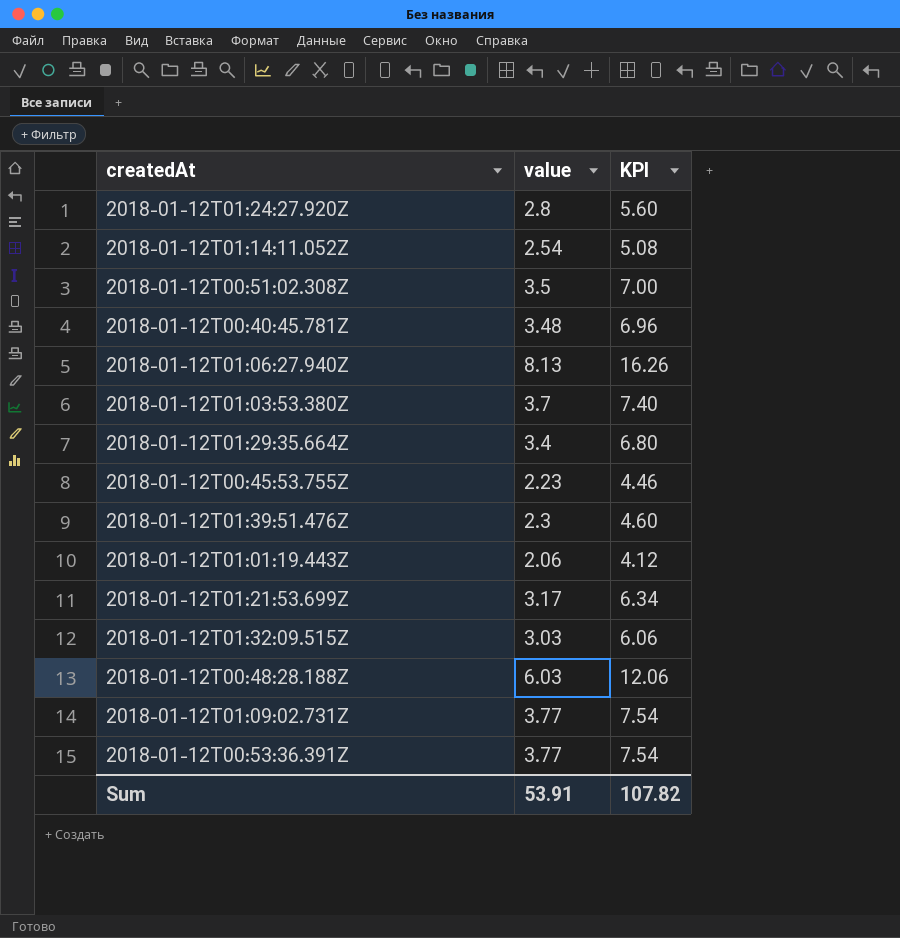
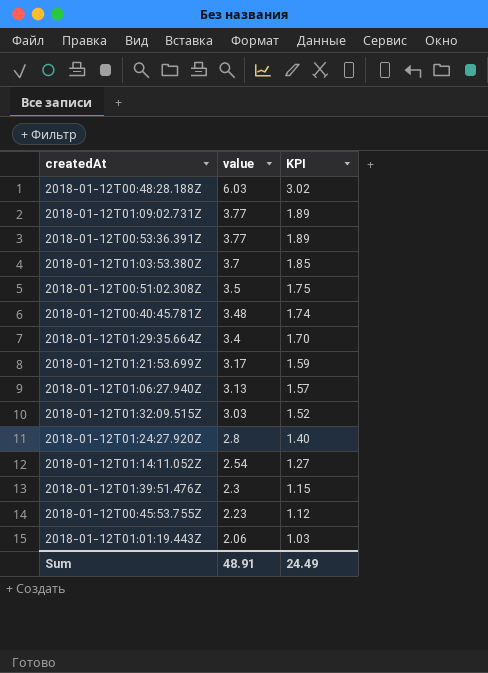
row order: none -> value descending
column KPI | formula: [value] * 2 -> [value] * 0.5
2018-01-12T01:06:27.940Z | value: 8.13 -> 3.13
Sum | value: 53.91 -> 48.91
Sum | KPI: 107.82 -> 24.49

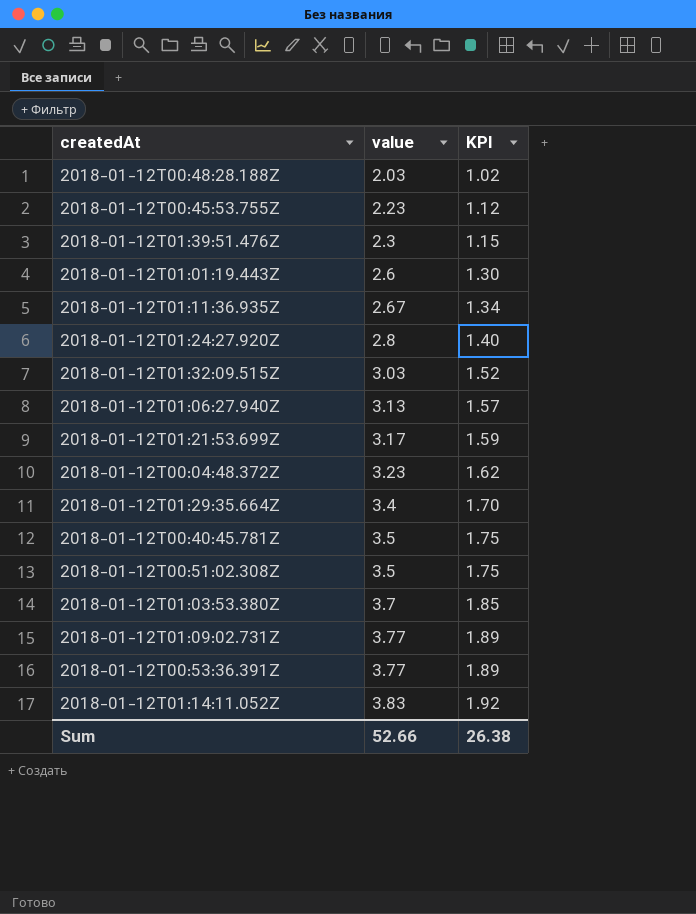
row order: value descending -> value ascending
2018-01-12T00:48:28.188Z | value: 6.03 -> 2.03
2018-01-12T00:48:28.188Z | KPI: 3.02 -> 1.02
2018-01-12T01:01:19.443Z | value: 2.06 -> 2.6
2018-01-12T01:01:19.443Z | KPI: 1.03 -> 1.30
row 2018-01-12T01:11:36.935Z: none -> 2.67 | 1.34
row 2018-01-12T00:04:48.372Z: none -> 3.23 | 1.62
2018-01-12T00:40:45.781Z | value: 3.48 -> 3.5
2018-01-12T00:40:45.781Z | KPI: 1.74 -> 1.75
2018-01-12T01:14:11.052Z | value: 2.54 -> 3.83
2018-01-12T01:14:11.052Z | KPI: 1.27 -> 1.92
Sum | value: 48.91 -> 52.66
Sum | KPI: 24.49 -> 26.38

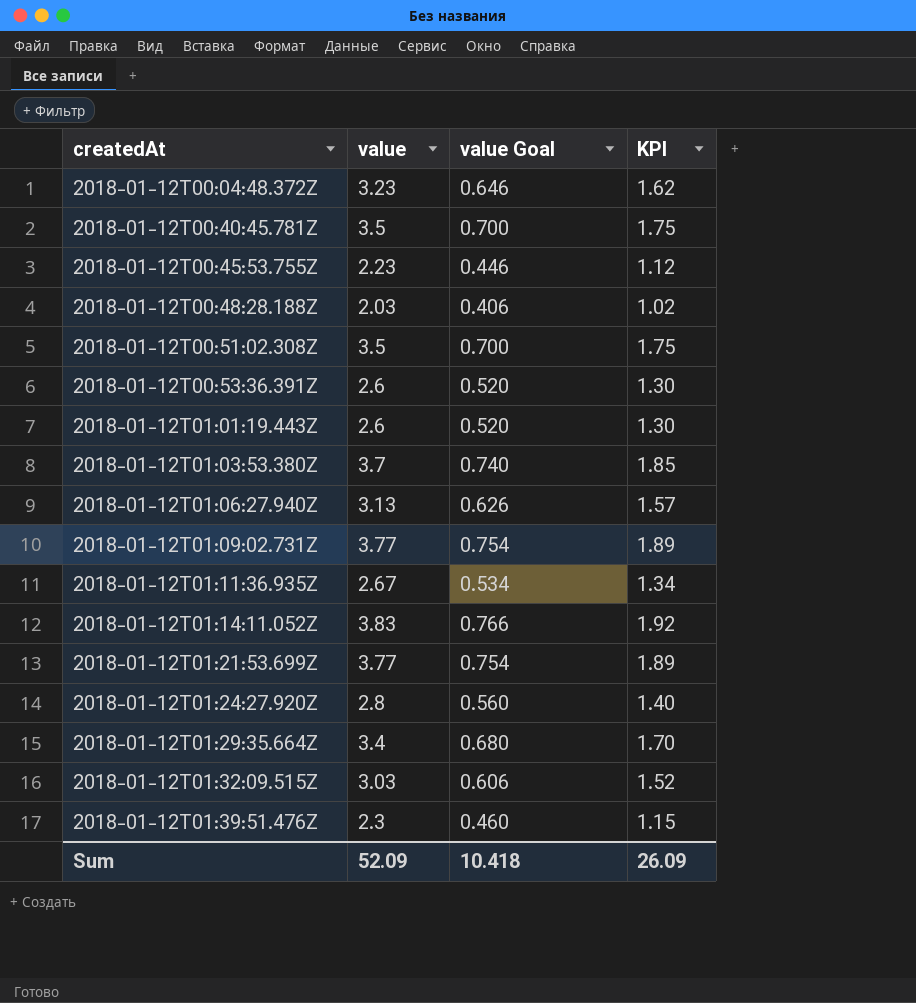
row order: value ascending -> createdAt ascending
column value Goal | formula: none -> [value] * 0.2
2018-01-12T00:53:36.391Z | value: 3.77 -> 2.6
2018-01-12T00:53:36.391Z | KPI: 1.89 -> 1.30
2018-01-12T01:21:53.699Z | value: 3.17 -> 3.77
2018-01-12T01:21:53.699Z | KPI: 1.59 -> 1.89
Sum | value: 52.66 -> 52.09
Sum | KPI: 26.38 -> 26.09

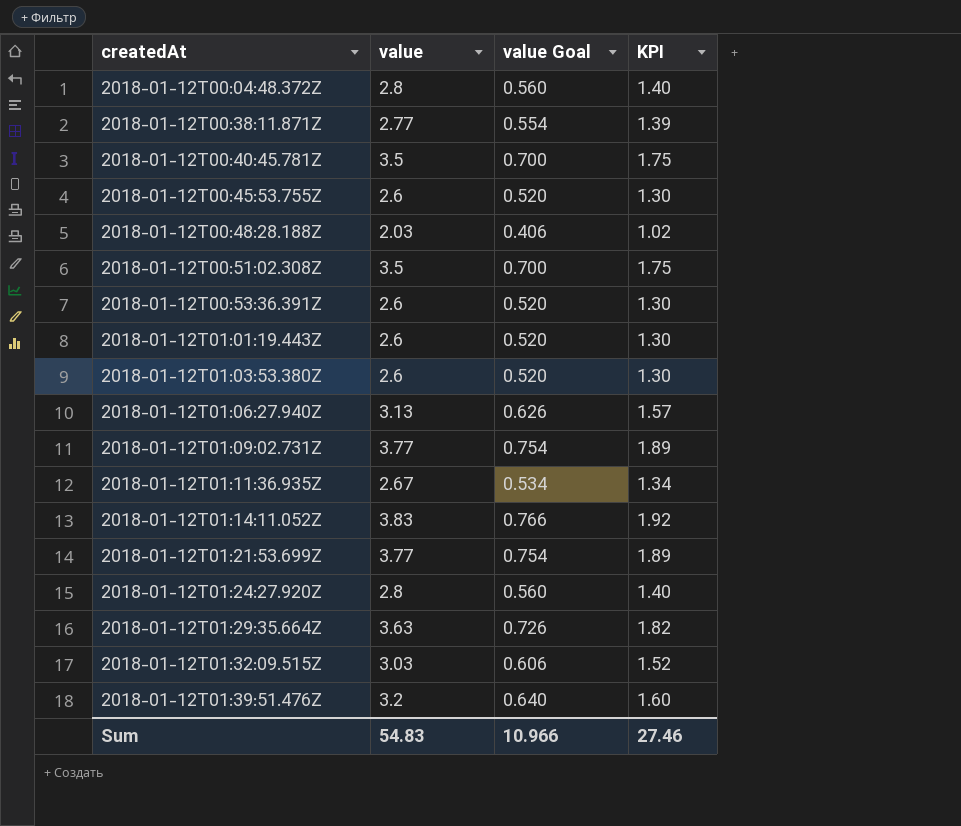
2018-01-12T00:04:48.372Z | value: 3.23 -> 2.8
2018-01-12T00:04:48.372Z | value Goal: 0.646 -> 0.560
2018-01-12T00:04:48.372Z | KPI: 1.62 -> 1.40
row 2018-01-12T00:38:11.871Z: none -> 2.77 | 0.554 | 1.39
2018-01-12T00:45:53.755Z | value: 2.23 -> 2.6
2018-01-12T00:45:53.755Z | value Goal: 0.446 -> 0.520
2018-01-12T00:45:53.755Z | KPI: 1.12 -> 1.30
2018-01-12T01:03:53.380Z | value: 3.7 -> 2.6
2018-01-12T01:03:53.380Z | value Goal: 0.740 -> 0.520
2018-01-12T01:03:53.380Z | KPI: 1.85 -> 1.30
2018-01-12T01:29:35.664Z | value: 3.4 -> 3.63
2018-01-12T01:29:35.664Z | value Goal: 0.680 -> 0.726
2018-01-12T01:29:35.664Z | KPI: 1.70 -> 1.82
2018-01-12T01:39:51.476Z | value: 2.3 -> 3.2
2018-01-12T01:39:51.476Z | value Goal: 0.460 -> 0.640
2018-01-12T01:39:51.476Z | KPI: 1.15 -> 1.60
Sum | value: 52.09 -> 54.83
Sum | value Goal: 10.418 -> 10.966
Sum | KPI: 26.09 -> 27.46

